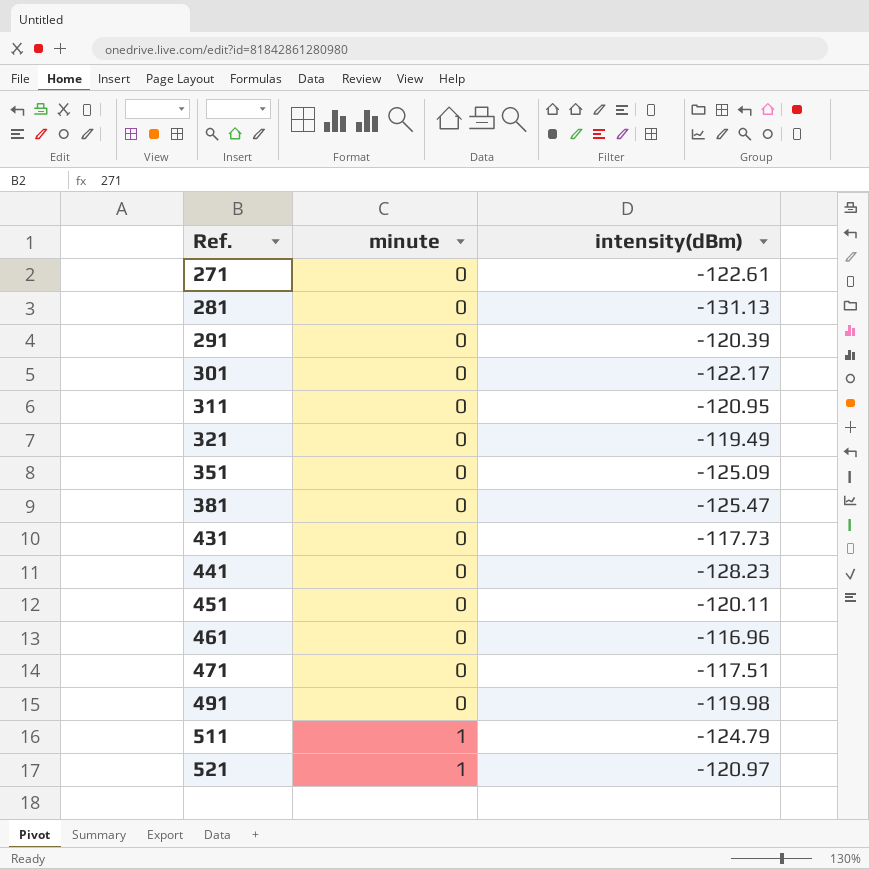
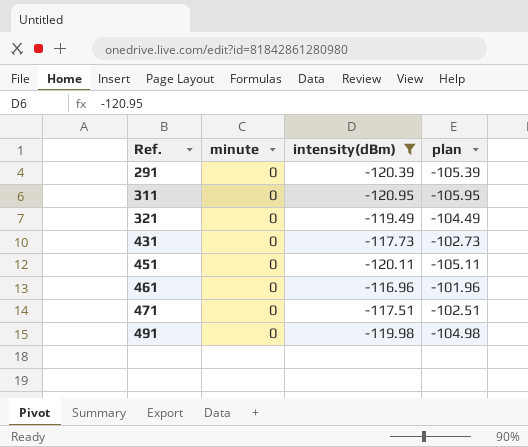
filter: none -> intensity(dBm) >= -120.95
column plan | formula: none -> [intensity(dBm)] + 15

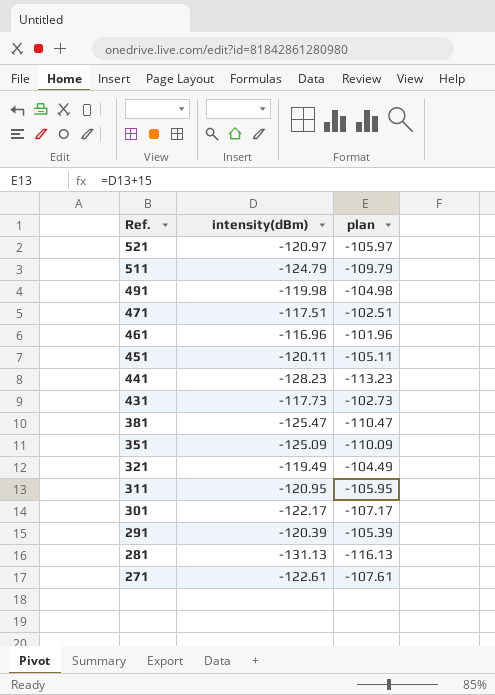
filter: intensity(dBm) >= -120.95 -> none
row order: Ref. ascending -> Ref. descending
column minute | position: 2 -> none

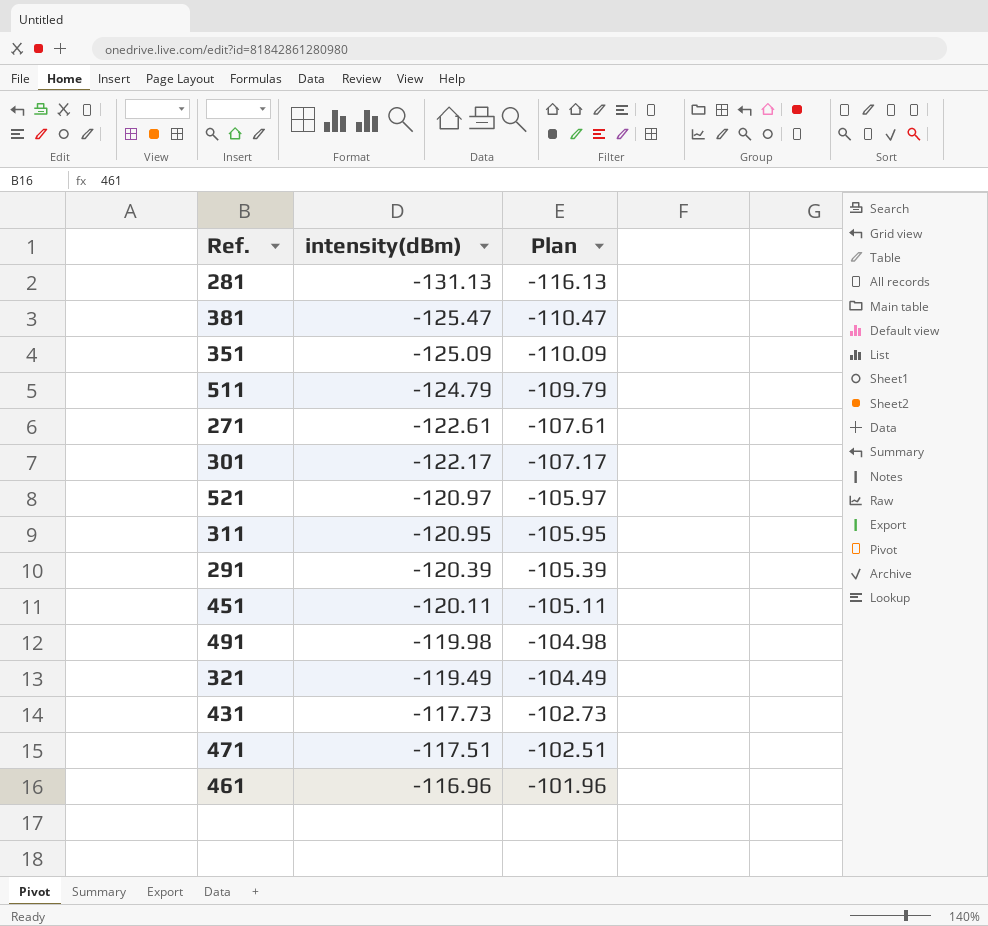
row order: Ref. descending -> intensity(dBm) ascending
column name: plan -> Plan
row 441: -128.23 | -113.23 -> none

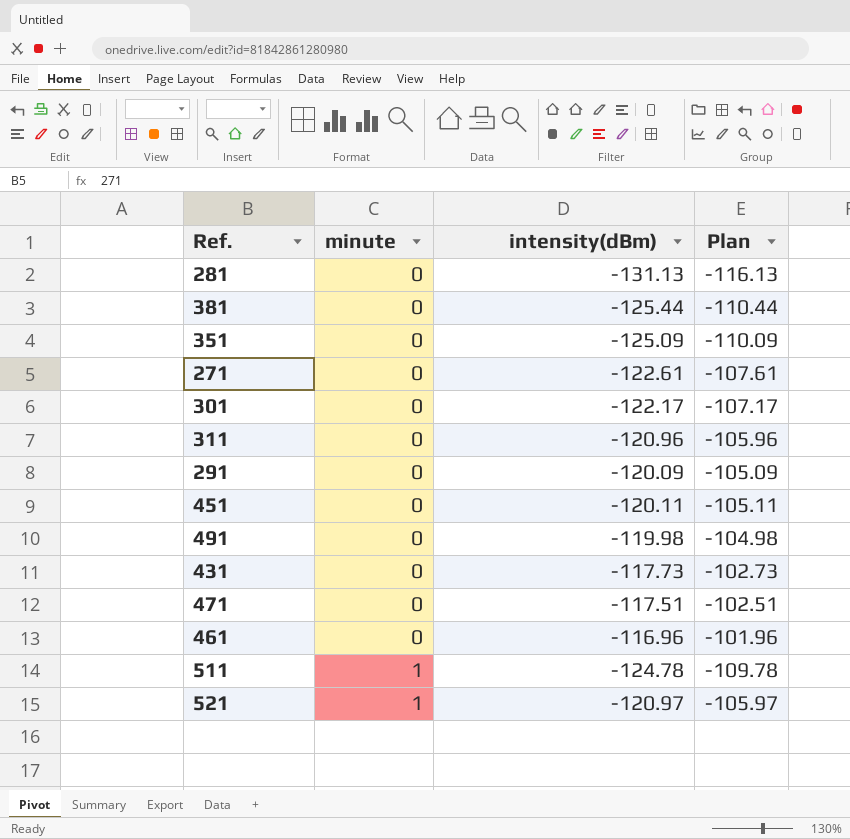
row order: intensity(dBm) ascending -> minute ascending
column minute | position: none -> 2
row 321: -119.49 | -104.49 -> none
381 | intensity(dBm): -125.47 -> -125.44
381 | Plan: -110.47 -> -110.44
311 | intensity(dBm): -120.95 -> -120.96
311 | Plan: -105.95 -> -105.96
291 | intensity(dBm): -120.39 -> -120.09
291 | Plan: -105.39 -> -105.09
511 | intensity(dBm): -124.79 -> -124.78
511 | Plan: -109.79 -> -109.78

